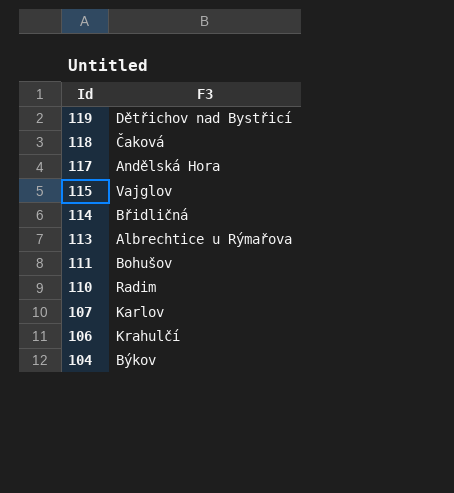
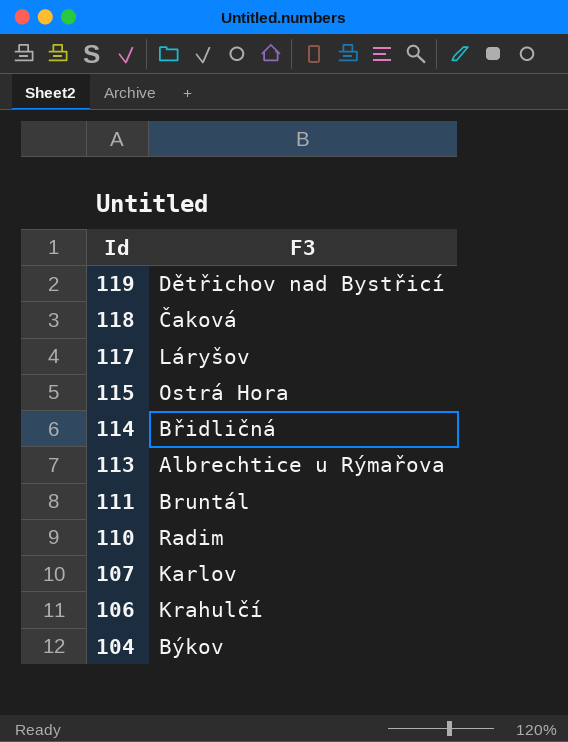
117 | F3: Andělská Hora -> Láryšov
115 | F3: Vajglov -> Ostrá Hora
111 | F3: Bohušov -> Bruntál

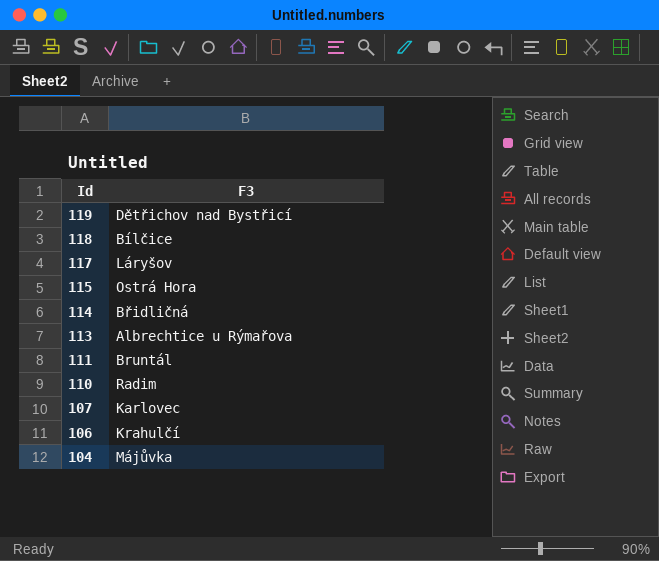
118 | F3: Čaková -> Bílčice
107 | F3: Karlov -> Karlovec
104 | F3: Býkov -> Májůvka

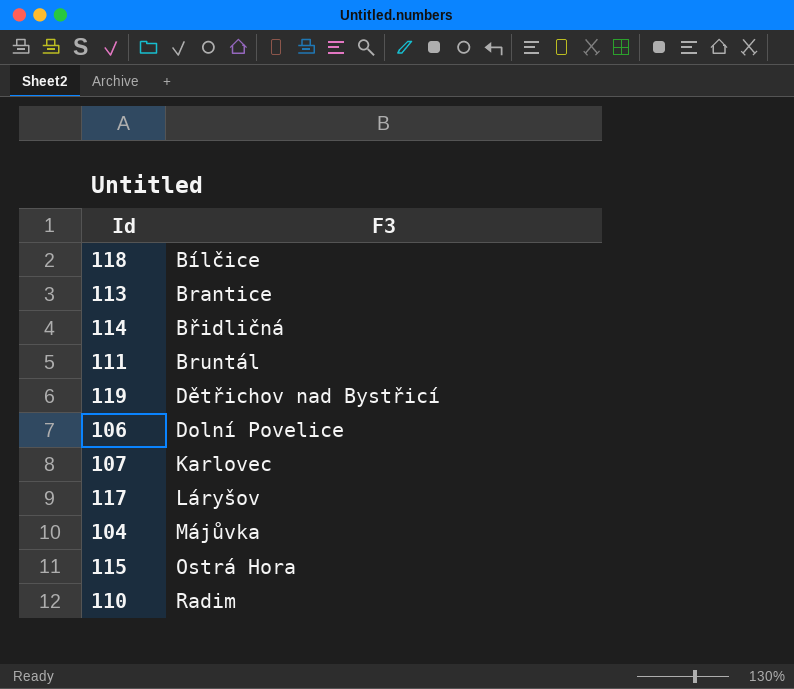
row order: Id descending -> F3 ascending
113 | F3: Albrechtice u Rýmařova -> Brantice
106 | F3: Krahulčí -> Dolní Povelice

